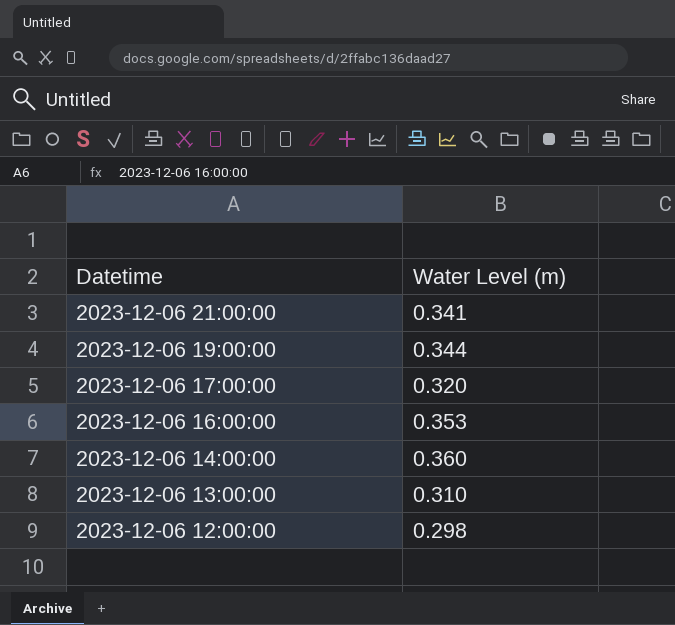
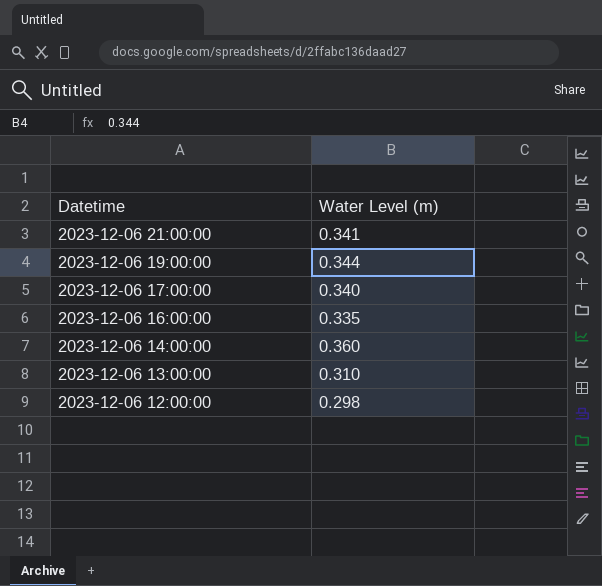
2023-12-06 17:00:00 | Water Level (m): 0.320 -> 0.340
2023-12-06 16:00:00 | Water Level (m): 0.353 -> 0.335

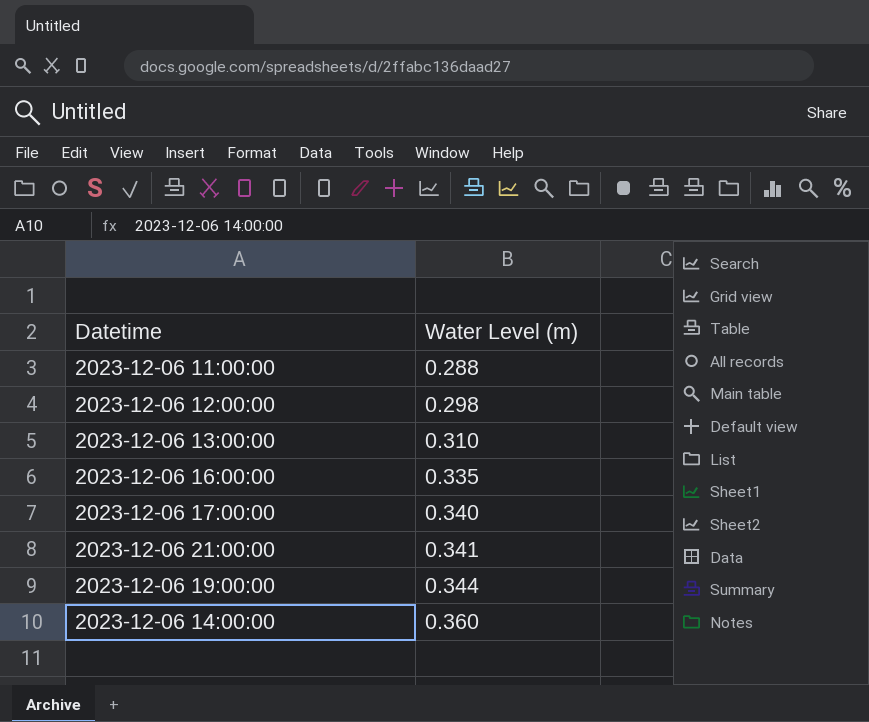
row order: Datetime descending -> Water Level (m) ascending
row 2023-12-06 11:00:00: none -> 0.288

